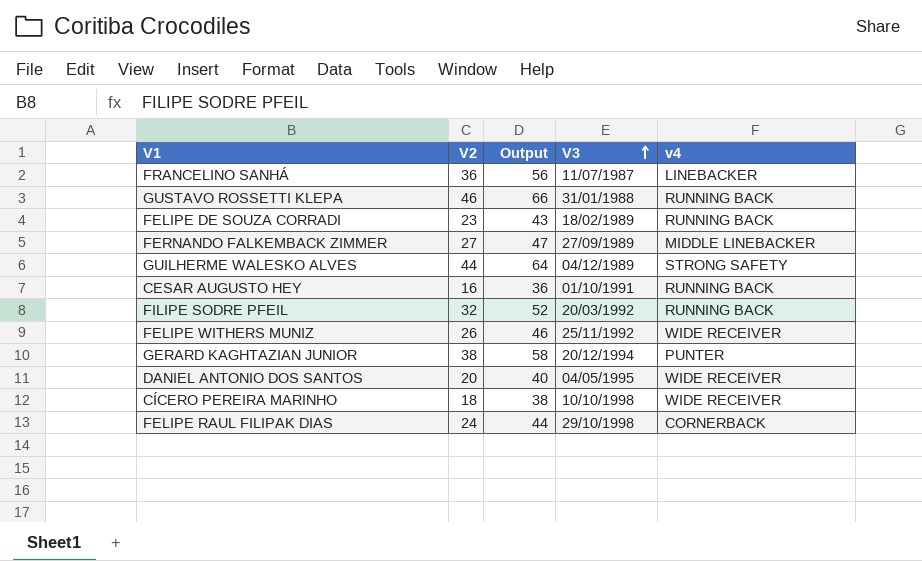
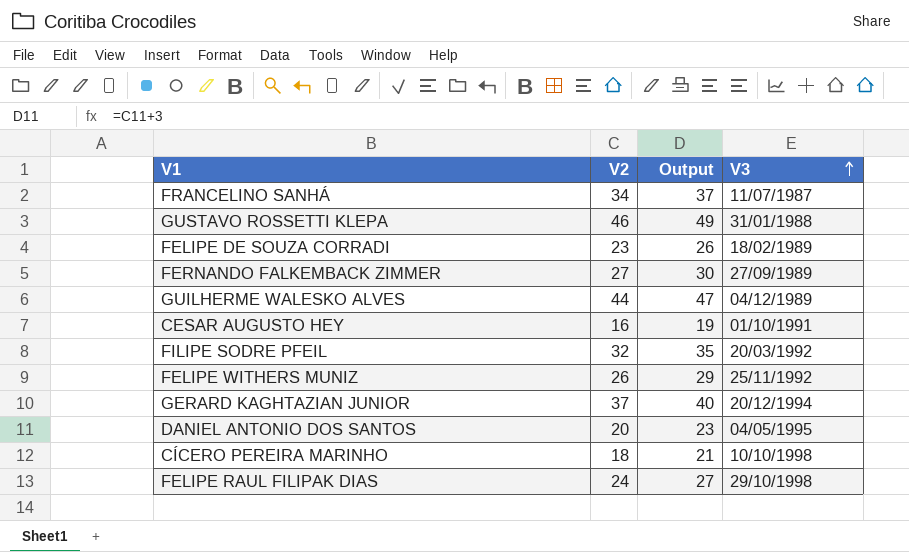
column v4 | position: 5 -> none
column Output | formula: [V2] + 20 -> [V2] + 3
FRANCELINO SANHÁ | V2: 36 -> 34
GERARD KAGHTAZIAN JUNIOR | V2: 38 -> 37

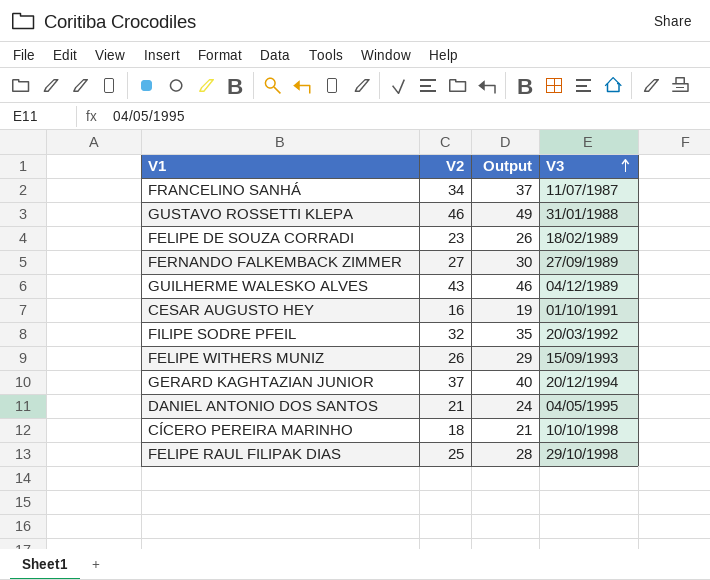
GUILHERME WALESKO ALVES | V2: 44 -> 43
GUILHERME WALESKO ALVES | Output: 47 -> 46
FELIPE WITHERS MUNIZ | V3: 25/11/1992 -> 15/09/1993
DANIEL ANTONIO DOS SANTOS | V2: 20 -> 21
DANIEL ANTONIO DOS SANTOS | Output: 23 -> 24
FELIPE RAUL FILIPAK DIAS | V2: 24 -> 25
FELIPE RAUL FILIPAK DIAS | Output: 27 -> 28

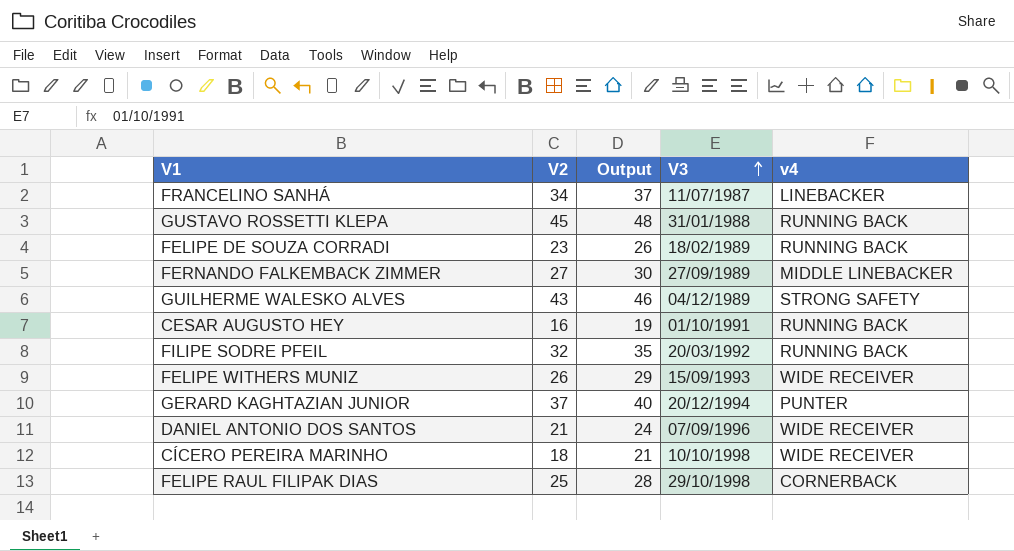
column v4 | position: none -> 5
GUSTAVO ROSSETTI KLEPA | V2: 46 -> 45
GUSTAVO ROSSETTI KLEPA | Output: 49 -> 48
DANIEL ANTONIO DOS SANTOS | V3: 04/05/1995 -> 07/09/1996

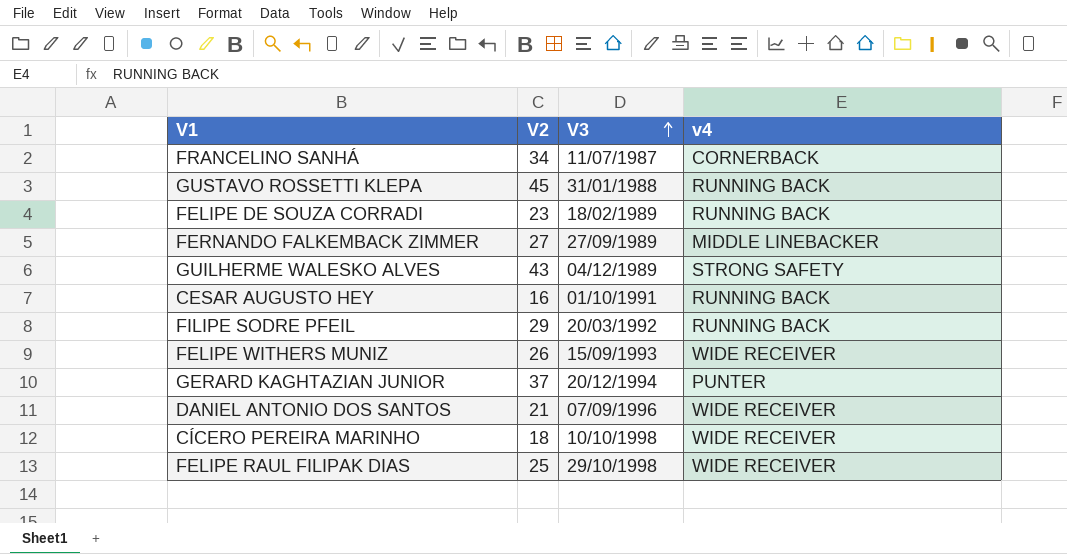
column Output | formula: [V2] + 3 -> none
FRANCELINO SANHÁ | v4: LINEBACKER -> CORNERBACK
FILIPE SODRE PFEIL | V2: 32 -> 29
FELIPE RAUL FILIPAK DIAS | v4: CORNERBACK -> WIDE RECEIVER

